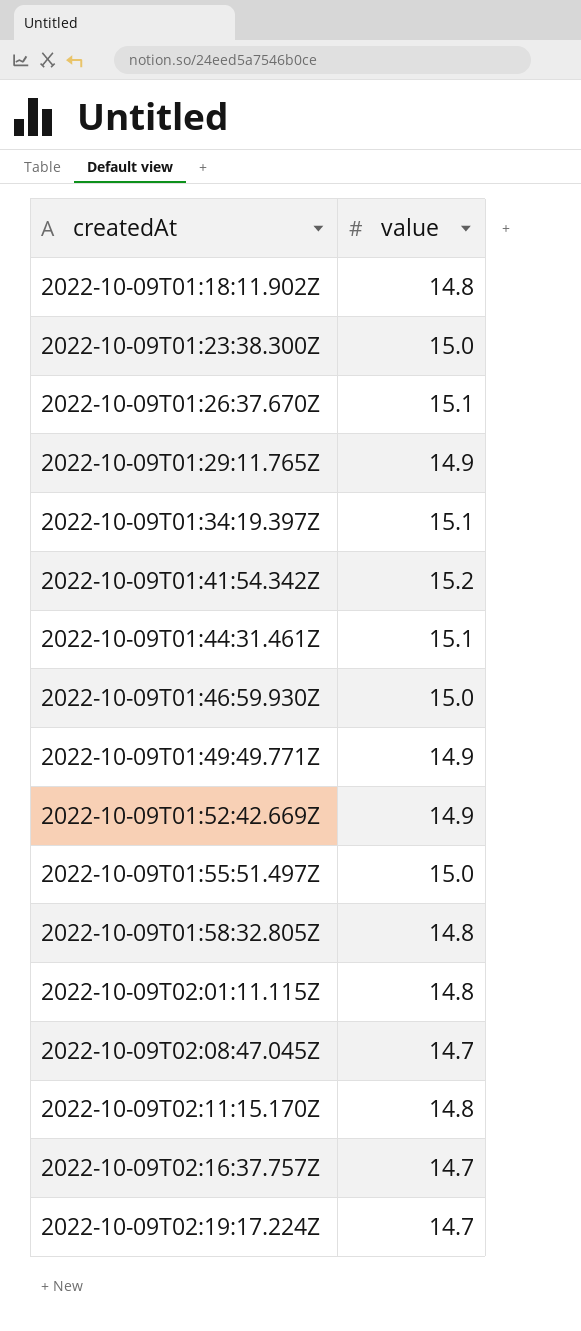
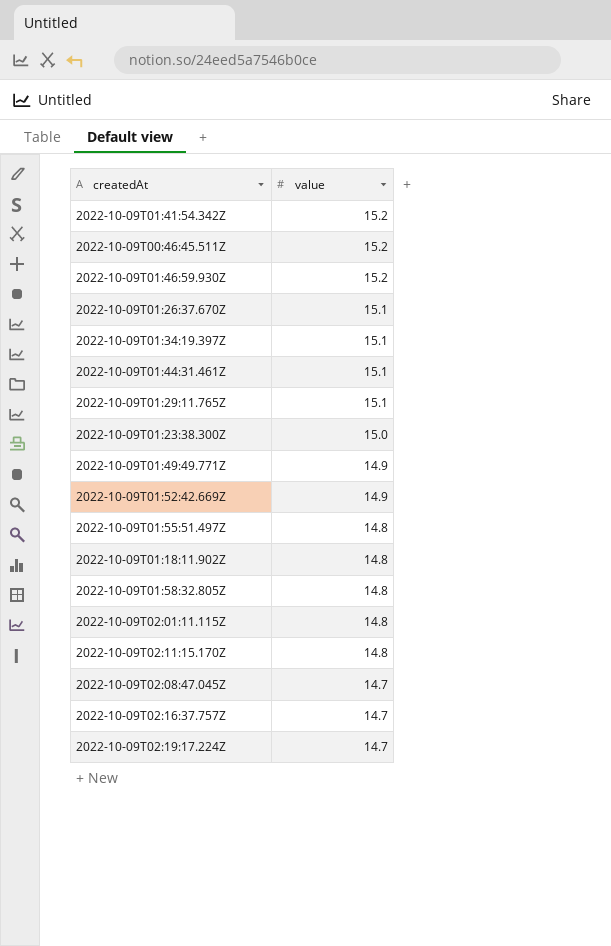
row order: createdAt ascending -> value descending
row 2022-10-09T00:46:45.511Z: none -> 15.2
2022-10-09T01:46:59.930Z | value: 15.0 -> 15.2
2022-10-09T01:29:11.765Z | value: 14.9 -> 15.1
2022-10-09T01:55:51.497Z | value: 15.0 -> 14.8

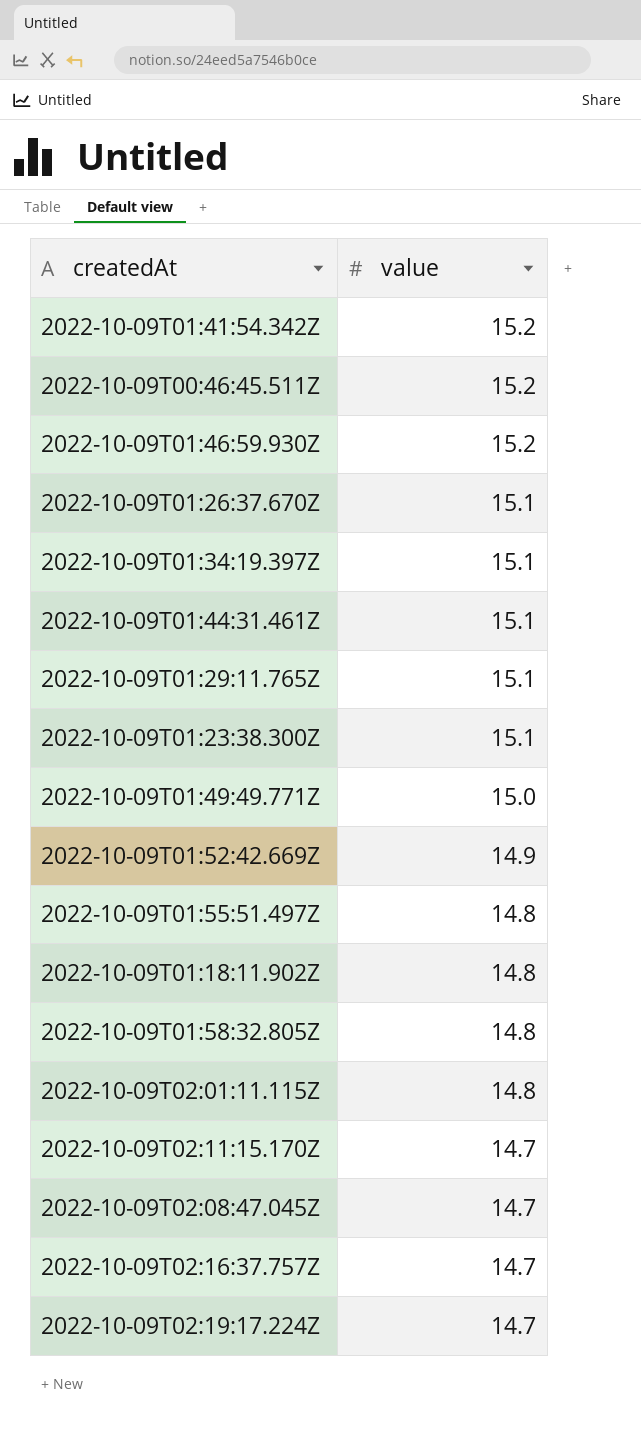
2022-10-09T01:23:38.300Z | value: 15.0 -> 15.1
2022-10-09T01:49:49.771Z | value: 14.9 -> 15.0
2022-10-09T02:11:15.170Z | value: 14.8 -> 14.7

